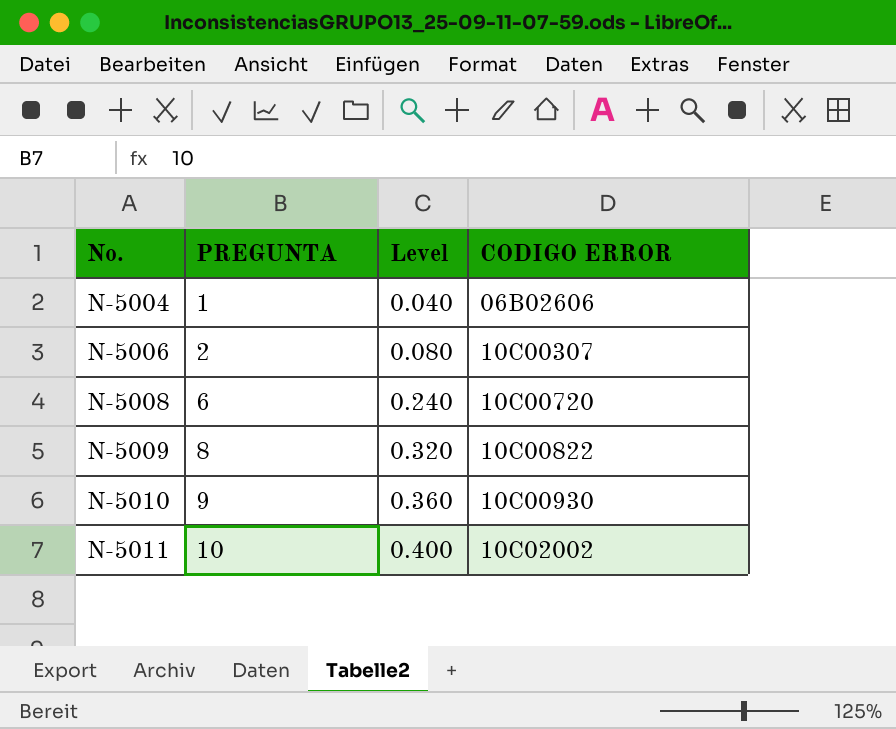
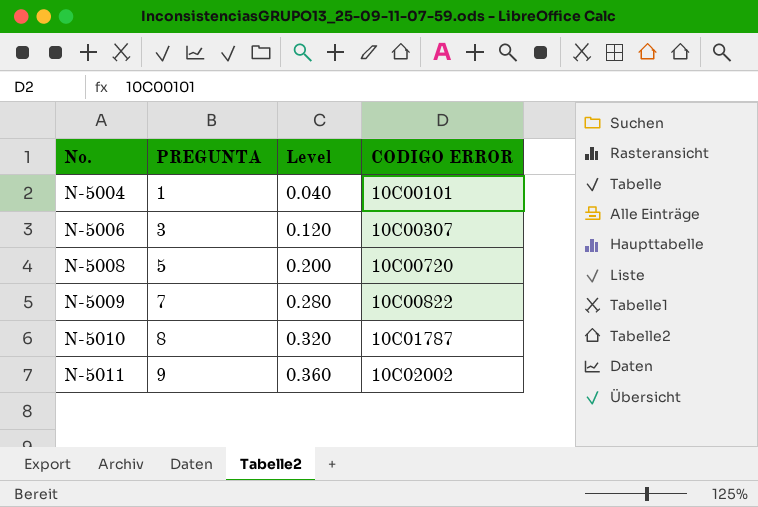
N-5004 | CODIGO ERROR: 06B02606 -> 10C00101
N-5006 | PREGUNTA: 2 -> 3
N-5006 | Level: 0.080 -> 0.120
N-5008 | PREGUNTA: 6 -> 5
N-5008 | Level: 0.240 -> 0.200
N-5009 | PREGUNTA: 8 -> 7
N-5009 | Level: 0.320 -> 0.280
N-5010 | PREGUNTA: 9 -> 8
N-5010 | Level: 0.360 -> 0.320
N-5010 | CODIGO ERROR: 10C00930 -> 10C01787
N-5011 | PREGUNTA: 10 -> 9
N-5011 | Level: 0.400 -> 0.360

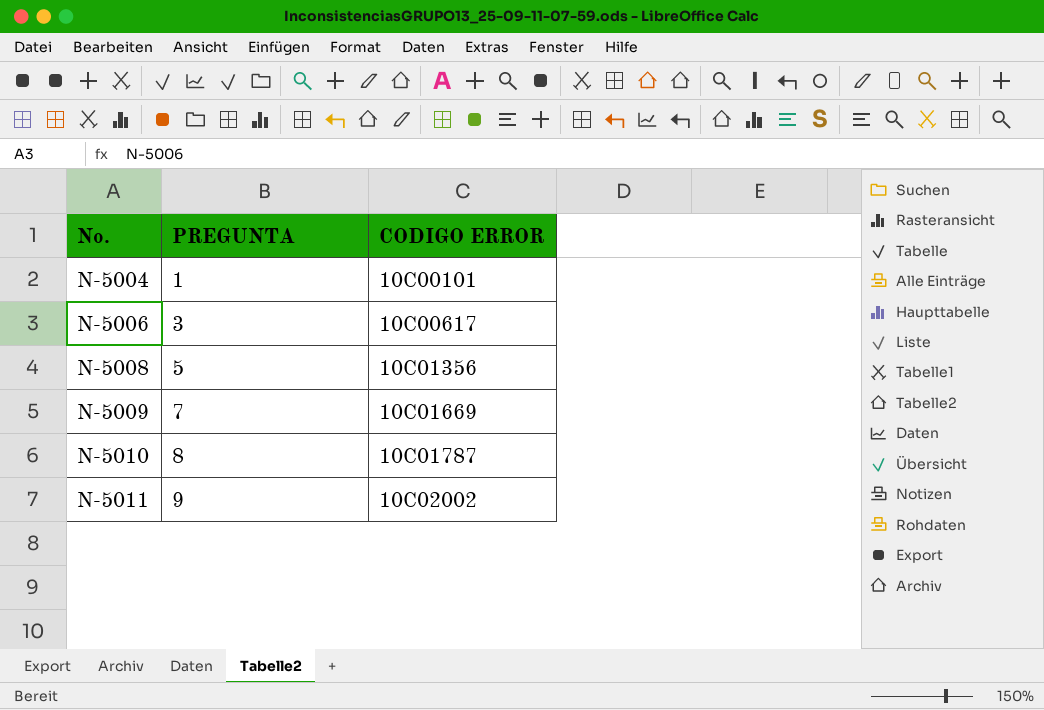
column Level | formula: [PREGUNTA] * 0.04 -> none
N-5006 | CODIGO ERROR: 10C00307 -> 10C00617
N-5008 | CODIGO ERROR: 10C00720 -> 10C01356
N-5009 | CODIGO ERROR: 10C00822 -> 10C01669

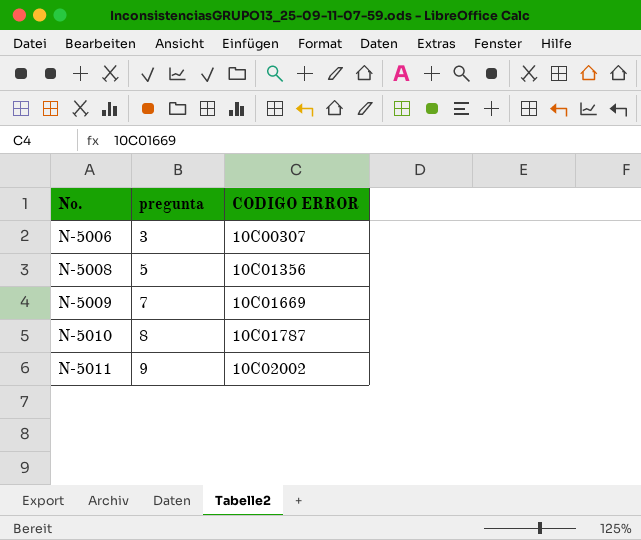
column name: PREGUNTA -> pregunta
row N-5004: 1 | 10C00101 -> none
N-5006 | CODIGO ERROR: 10C00617 -> 10C00307

